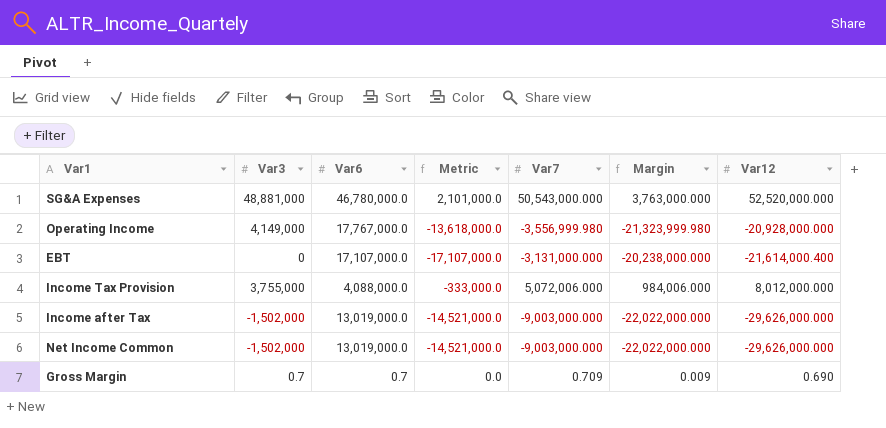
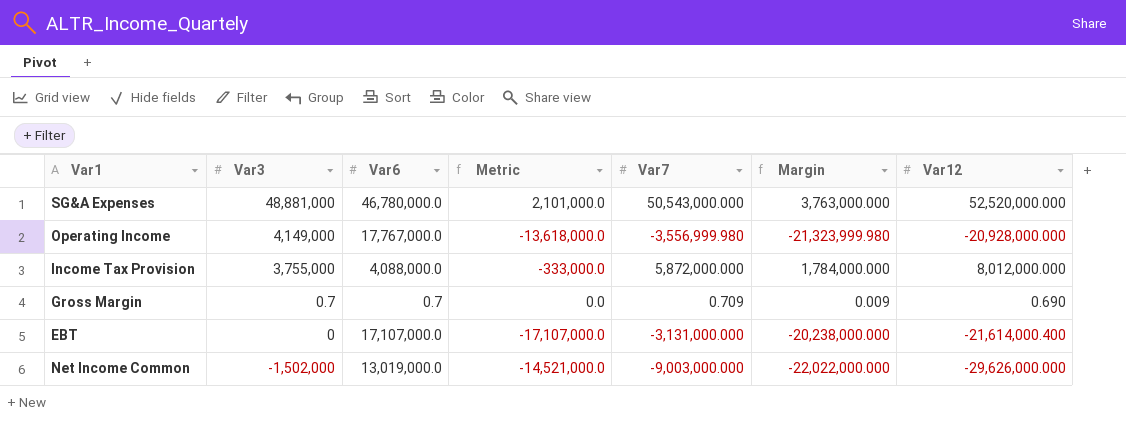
row order: none -> Var3 descending
row Income after Tax: -1,502,000 | 13,019,000.0 | -14,521,000.0 | -9,003,000.000 | -22,022,000.000 | -29,626,000.000 -> none
Income Tax Provision | Var7: 5,072,006.000 -> 5,872,000.000
Income Tax Provision | Margin: 984,006.000 -> 1,784,000.000

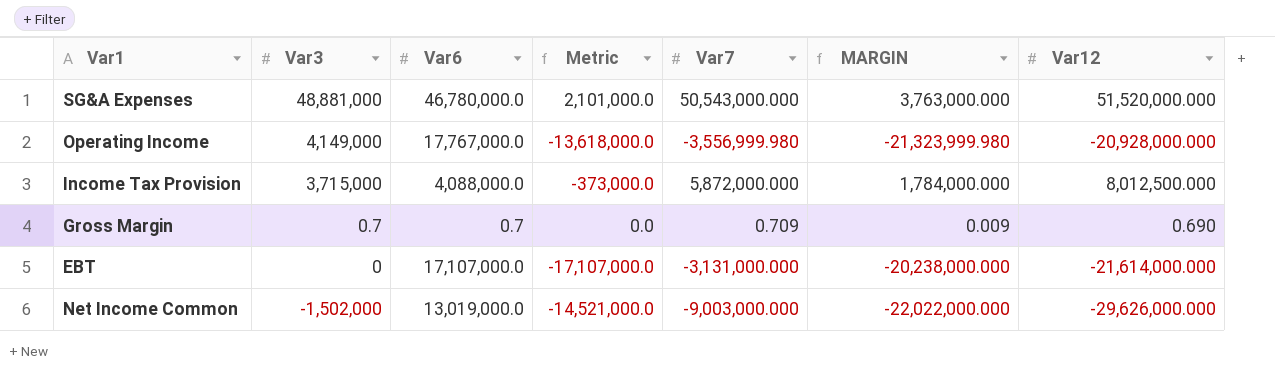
column name: Margin -> MARGIN
SG&A Expenses | Var12: 52,520,000.000 -> 51,520,000.000
Income Tax Provision | Var3: 3,755,000 -> 3,715,000
Income Tax Provision | Metric: -333,000.0 -> -373,000.0
Income Tax Provision | Var12: 8,012,000.000 -> 8,012,500.000
EBT | Var12: -21,614,000.400 -> -21,614,000.000

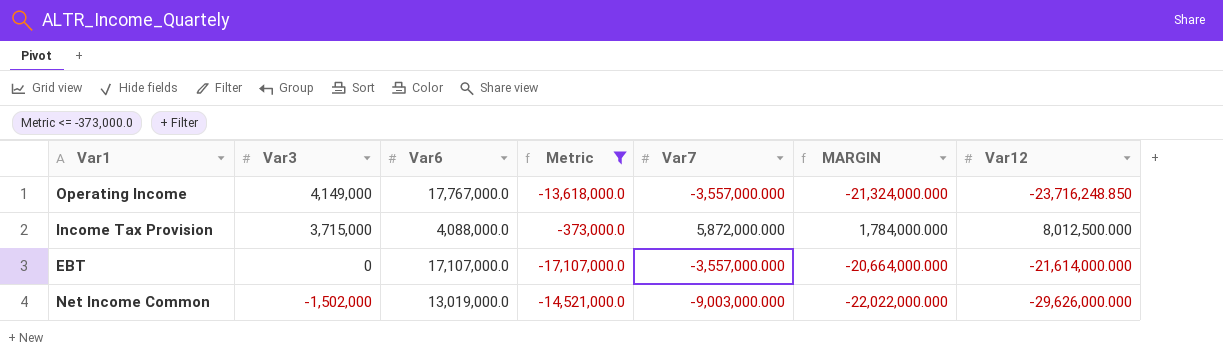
filter: none -> Metric <= -373,000.0
Operating Income | Var7: -3,556,999.980 -> -3,557,000.000
Operating Income | MARGIN: -21,323,999.980 -> -21,324,000.000
Operating Income | Var12: -20,928,000.000 -> -23,716,248.850
EBT | Var7: -3,131,000.000 -> -3,557,000.000
EBT | MARGIN: -20,238,000.000 -> -20,664,000.000

